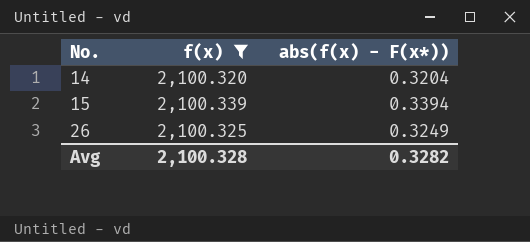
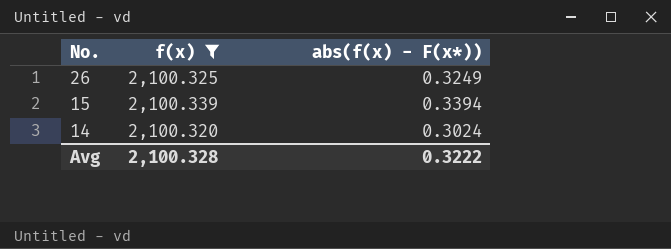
row order: No. ascending -> No. descending
14 | abs(f(x) - F(x*)): 0.3204 -> 0.3024
Avg | abs(f(x) - F(x*)): 0.3282 -> 0.3222

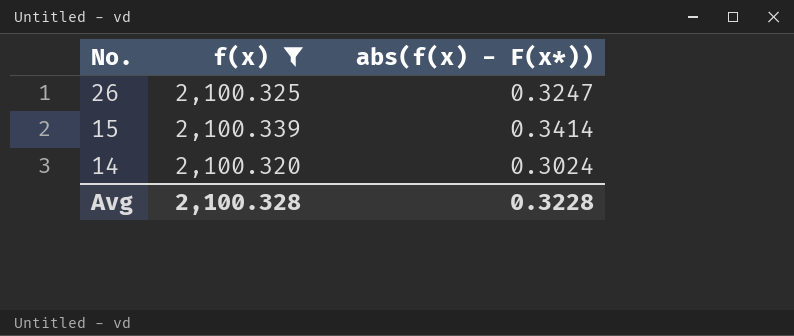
26 | abs(f(x) - F(x*)): 0.3249 -> 0.3247
15 | abs(f(x) - F(x*)): 0.3394 -> 0.3414
Avg | abs(f(x) - F(x*)): 0.3222 -> 0.3228

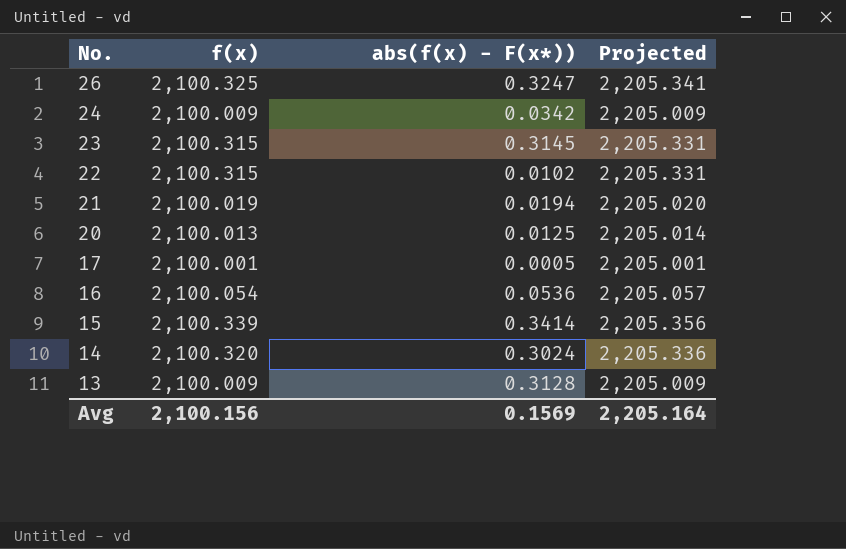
filter: f(x) >= 2,100.320 -> none
column Projected | formula: none -> [f(x)] * 1.05
Avg | f(x): 2,100.328 -> 2,100.156
Avg | abs(f(x) - F(x*)): 0.3228 -> 0.1569

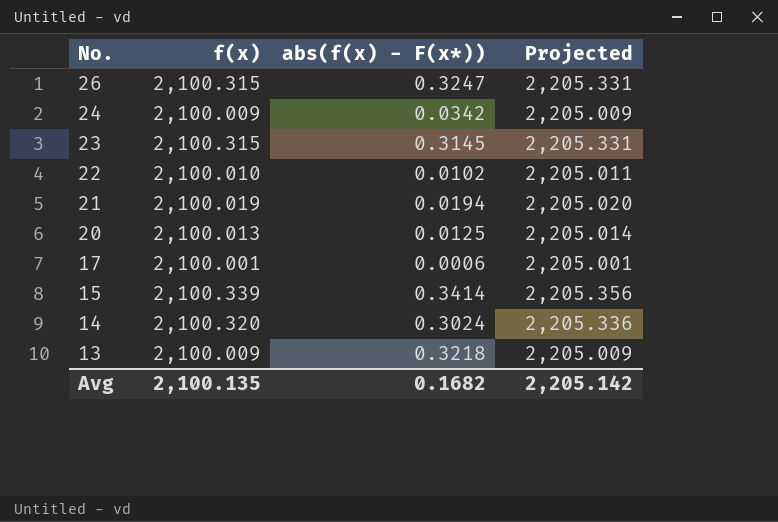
row 16: 2,100.054 | 0.0536 | 2,205.057 -> none
26 | f(x): 2,100.325 -> 2,100.315
26 | Projected: 2,205.341 -> 2,205.331
22 | f(x): 2,100.315 -> 2,100.010
22 | Projected: 2,205.331 -> 2,205.011
17 | abs(f(x) - F(x*)): 0.0005 -> 0.0006
13 | abs(f(x) - F(x*)): 0.3128 -> 0.3218
Avg | f(x): 2,100.156 -> 2,100.135
Avg | abs(f(x) - F(x*)): 0.1569 -> 0.1682
Avg | Projected: 2,205.164 -> 2,205.142

